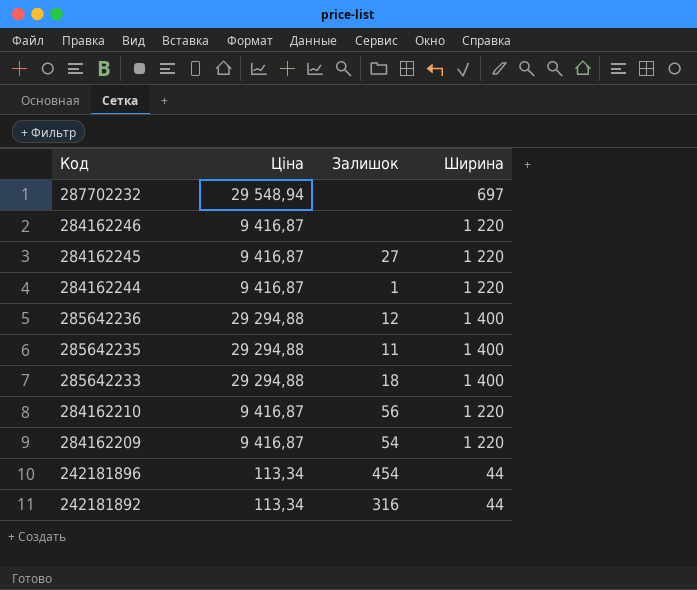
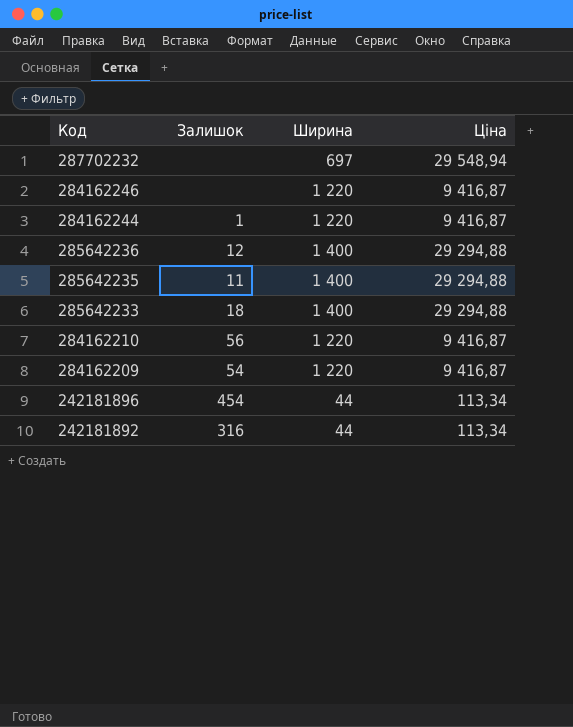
column Ціна | position: 2 -> 4
row 284162245: 9 416,87 | 27 | 1 220 -> none

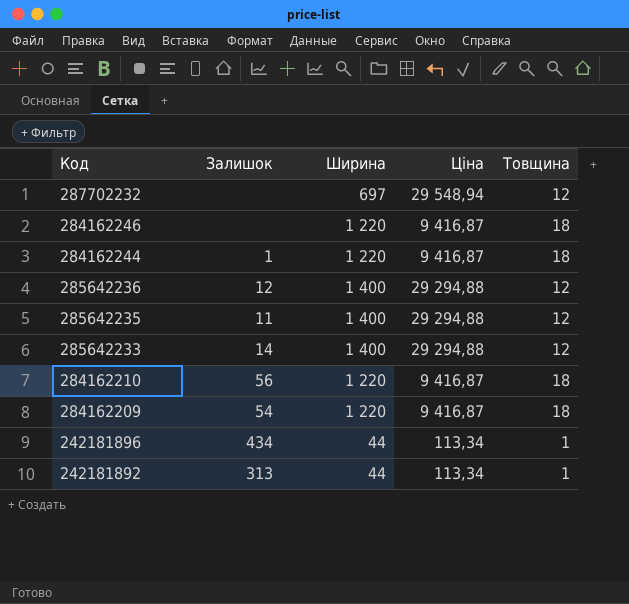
column Товщина | position: none -> 5
285642233 | Залишок: 18 -> 14
242181896 | Залишок: 454 -> 434
242181892 | Залишок: 316 -> 313

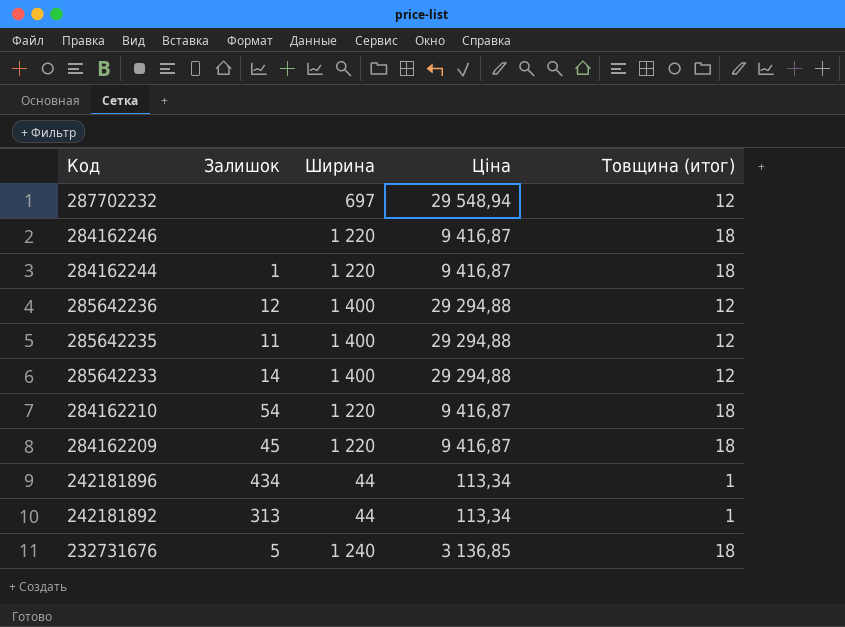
column name: Товщина -> Товщина (итог)
284162210 | Залишок: 56 -> 54
284162209 | Залишок: 54 -> 45
row 232731676: none -> 5 | 1 240 | 3 136,85 | 18

